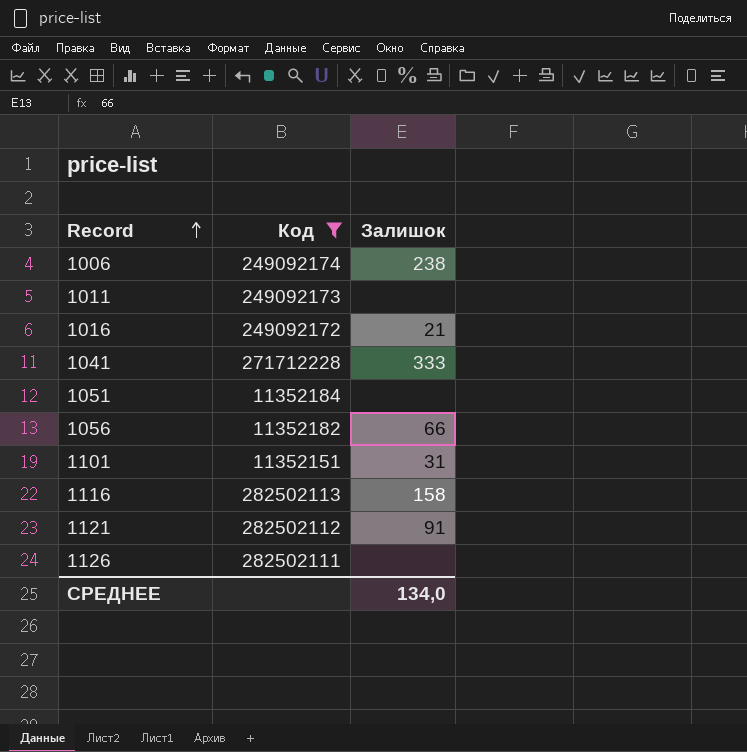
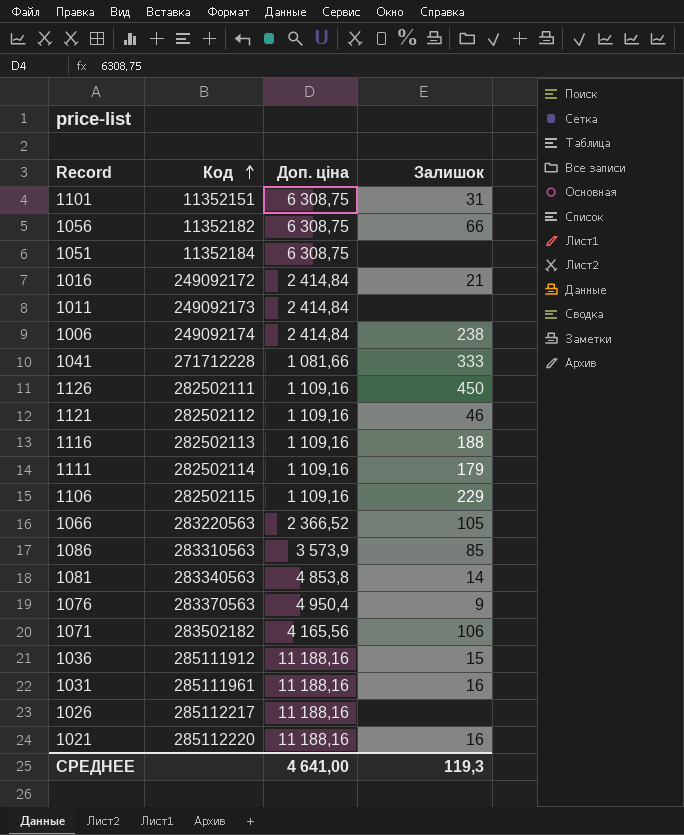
filter: Код <= 282502113 -> none
row order: Record ascending -> Код ascending
column Доп. ціна | position: none -> 3
1126 | Залишок: none -> 450
1121 | Залишок: 91 -> 46
1116 | Залишок: 158 -> 188
СРЕДНЕЕ | Залишок: 134,0 -> 119,3

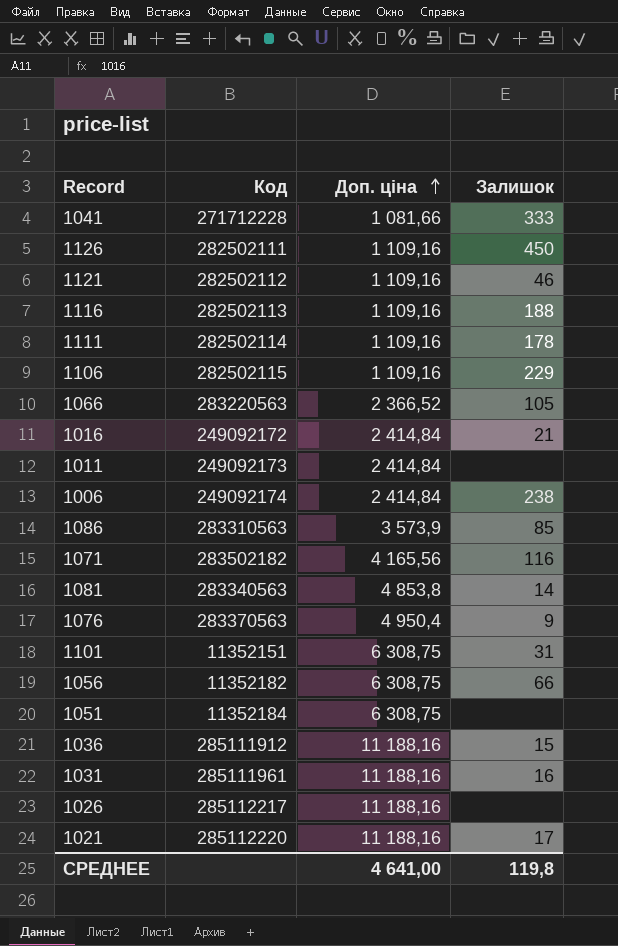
row order: Код ascending -> Доп. ціна ascending
1111 | Залишок: 179 -> 178
1071 | Залишок: 106 -> 116
1021 | Залишок: 16 -> 17
СРЕДНЕЕ | Залишок: 119,3 -> 119,8

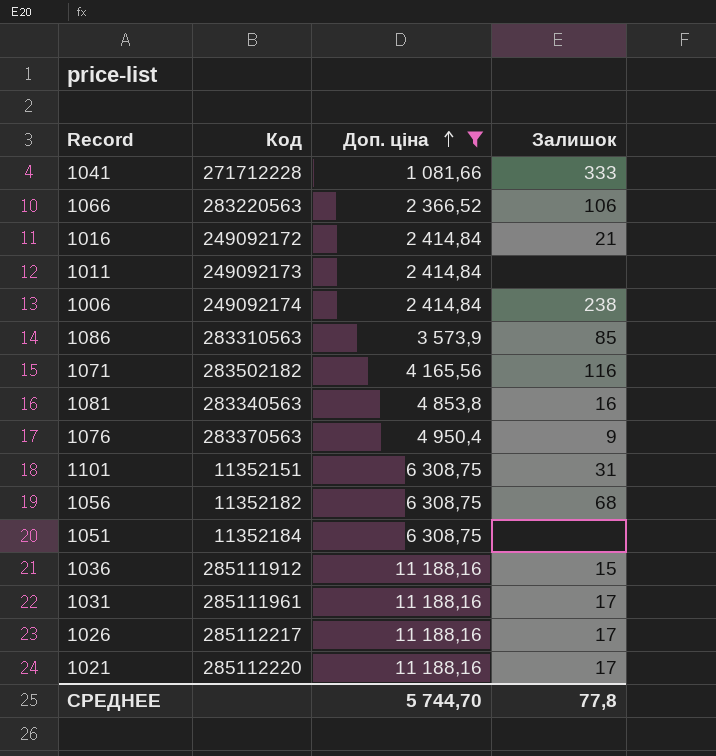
filter: none -> Доп. ціна != 1 109,16
1066 | Залишок: 105 -> 106
1081 | Залишок: 14 -> 16
1056 | Залишок: 66 -> 68
1031 | Залишок: 16 -> 17
1026 | Залишок: none -> 17
СРЕДНЕЕ | Доп. ціна: 4 641,00 -> 5 744,70
СРЕДНЕЕ | Залишок: 119,8 -> 77,8

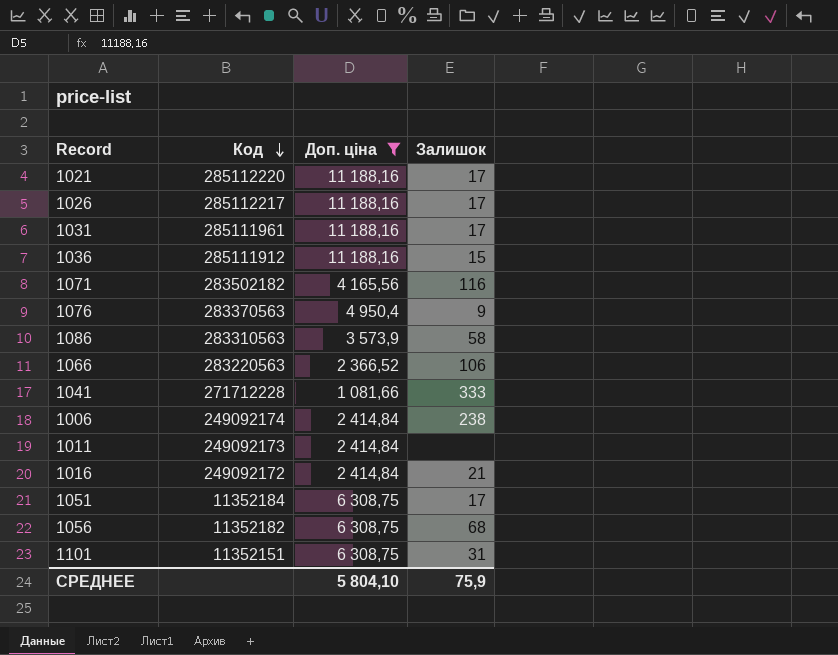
row order: Доп. ціна ascending -> Код descending
row 1081: 283340563 | 4 853,8 | 16 -> none
1086 | Залишок: 85 -> 58
1051 | Залишок: none -> 17
СРЕДНЕЕ | Доп. ціна: 5 744,70 -> 5 804,10
СРЕДНЕЕ | Залишок: 77,8 -> 75,9

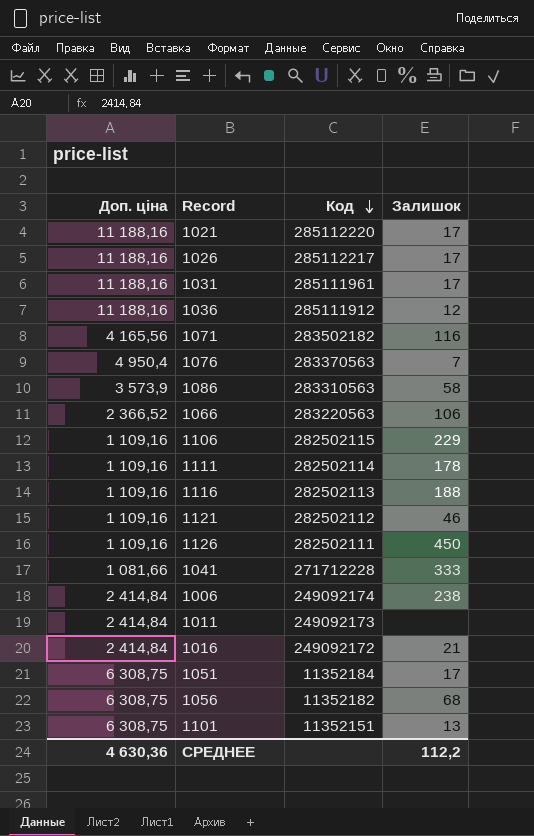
filter: Доп. ціна != 1 109,16 -> none
column Доп. ціна | position: 3 -> 1
1036 | Залишок: 15 -> 12
1076 | Залишок: 9 -> 7
1101 | Залишок: 31 -> 13
СРЕДНЕЕ | Доп. ціна: 5 804,10 -> 4 630,36
СРЕДНЕЕ | Залишок: 75,9 -> 112,2

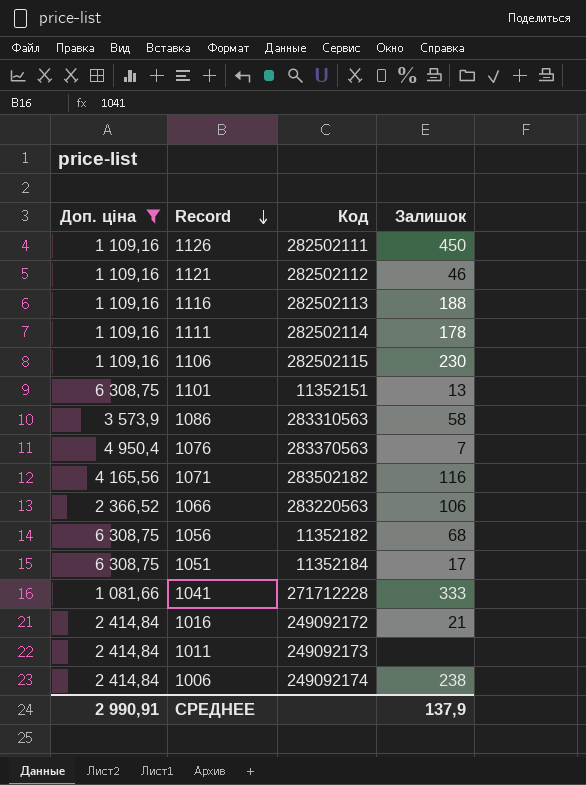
filter: none -> Доп. ціна != 11 188,16
row order: Код descending -> Record descending
1106 | Залишок: 229 -> 230
СРЕДНЕЕ | Доп. ціна: 4 630,36 -> 2 990,91
СРЕДНЕЕ | Залишок: 112,2 -> 137,9

